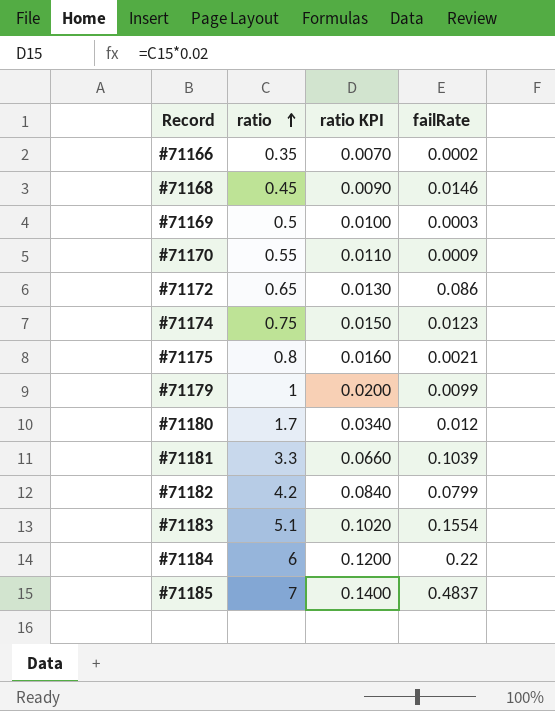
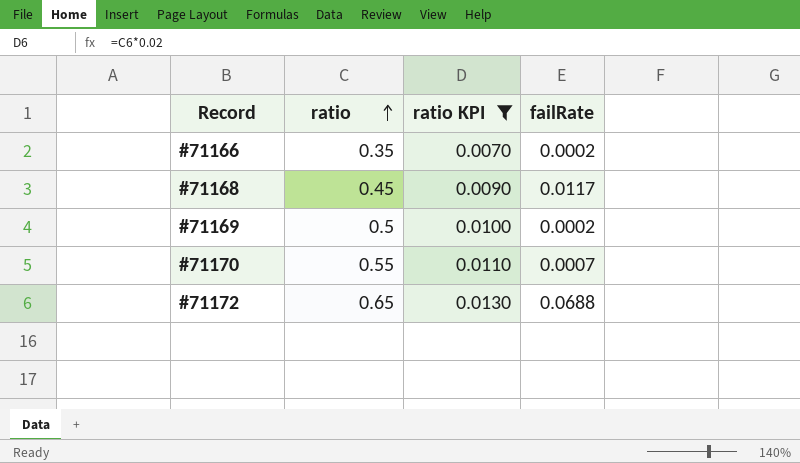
filter: none -> ratio KPI <= 0.0130
#71168 | failRate: 0.0146 -> 0.0117
#71169 | failRate: 0.0003 -> 0.0002
#71170 | failRate: 0.0009 -> 0.0007
#71172 | failRate: 0.086 -> 0.0688

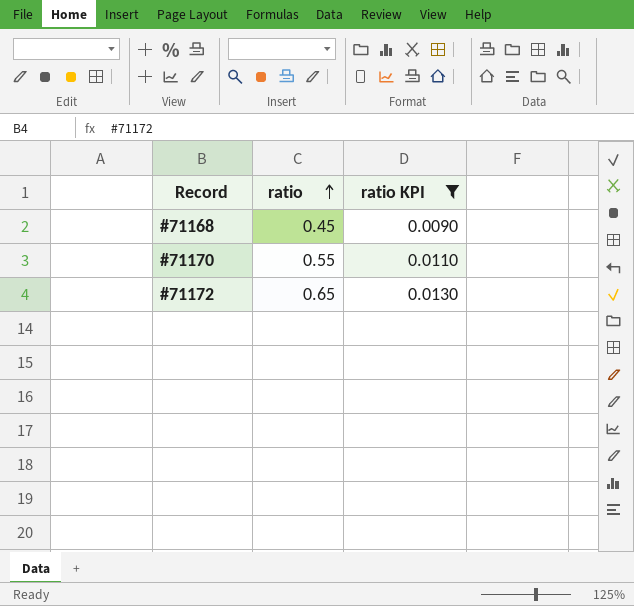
column failRate | position: 4 -> none
row #71166: 0.35 | 0.0070 | 0.0002 -> none
row #71169: 0.5 | 0.0100 | 0.0002 -> none

